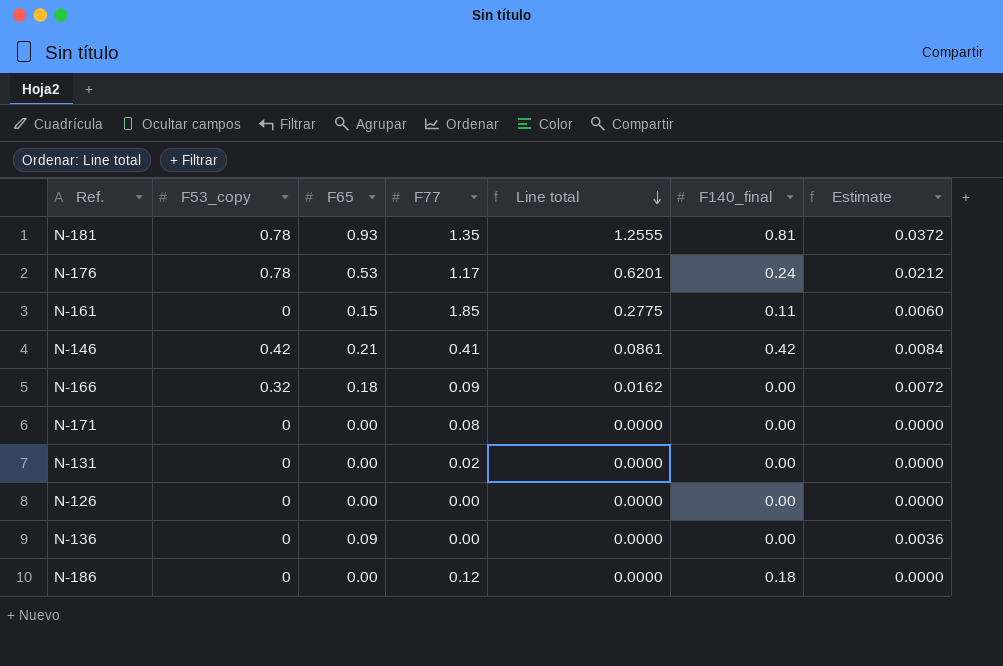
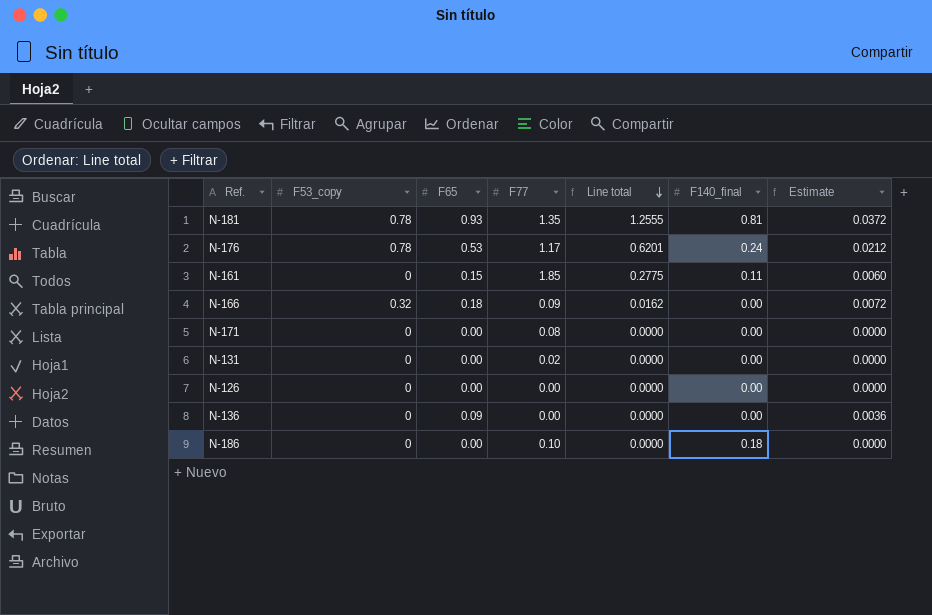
row N-146: 0.42 | 0.21 | 0.41 | 0.0861 | 0.42 | 0.0084 -> none
N-186 | F77: 0.12 -> 0.10

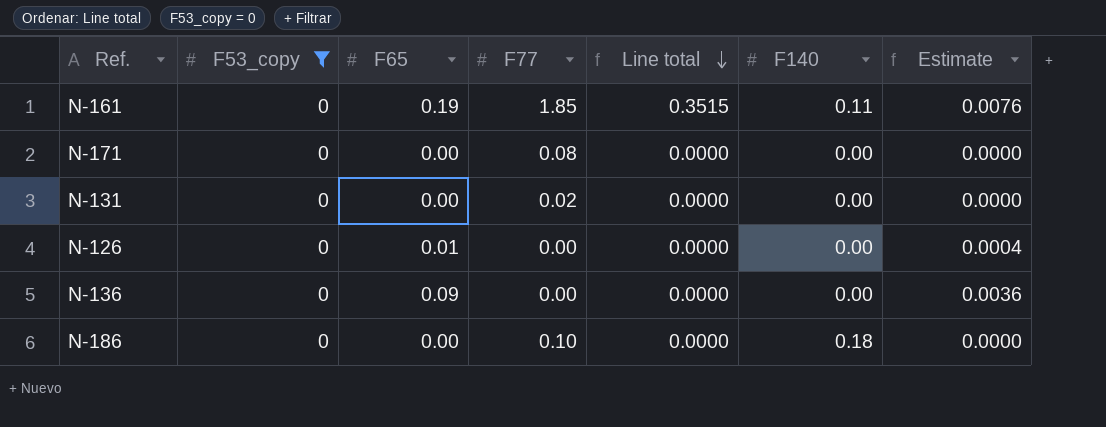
filter: none -> F53_copy = 0
column name: F140_final -> F140
N-161 | F65: 0.15 -> 0.19
N-161 | Line total: 0.2775 -> 0.3515
N-161 | Estimate: 0.0060 -> 0.0076
N-126 | F65: 0.00 -> 0.01
N-126 | Estimate: 0.0000 -> 0.0004

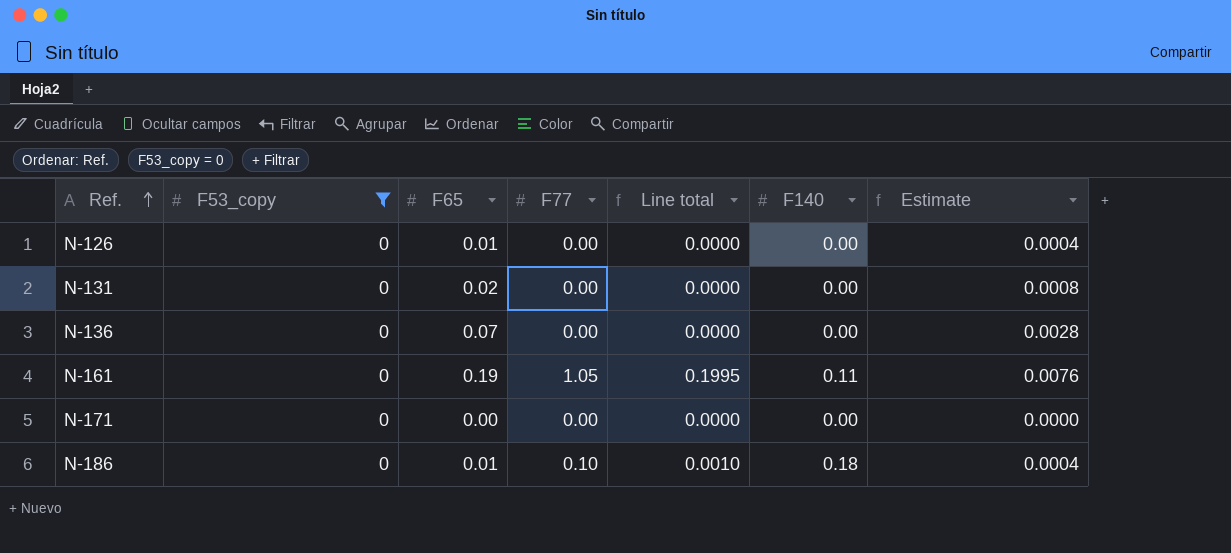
row order: Line total descending -> Ref. ascending
N-131 | F65: 0.00 -> 0.02
N-131 | F77: 0.02 -> 0.00
N-131 | Estimate: 0.0000 -> 0.0008
N-136 | F65: 0.09 -> 0.07
N-136 | Estimate: 0.0036 -> 0.0028
N-161 | F77: 1.85 -> 1.05
N-161 | Line total: 0.3515 -> 0.1995
N-171 | F77: 0.08 -> 0.00
N-186 | F65: 0.00 -> 0.01
N-186 | Line total: 0.0000 -> 0.0010
N-186 | Estimate: 0.0000 -> 0.0004

